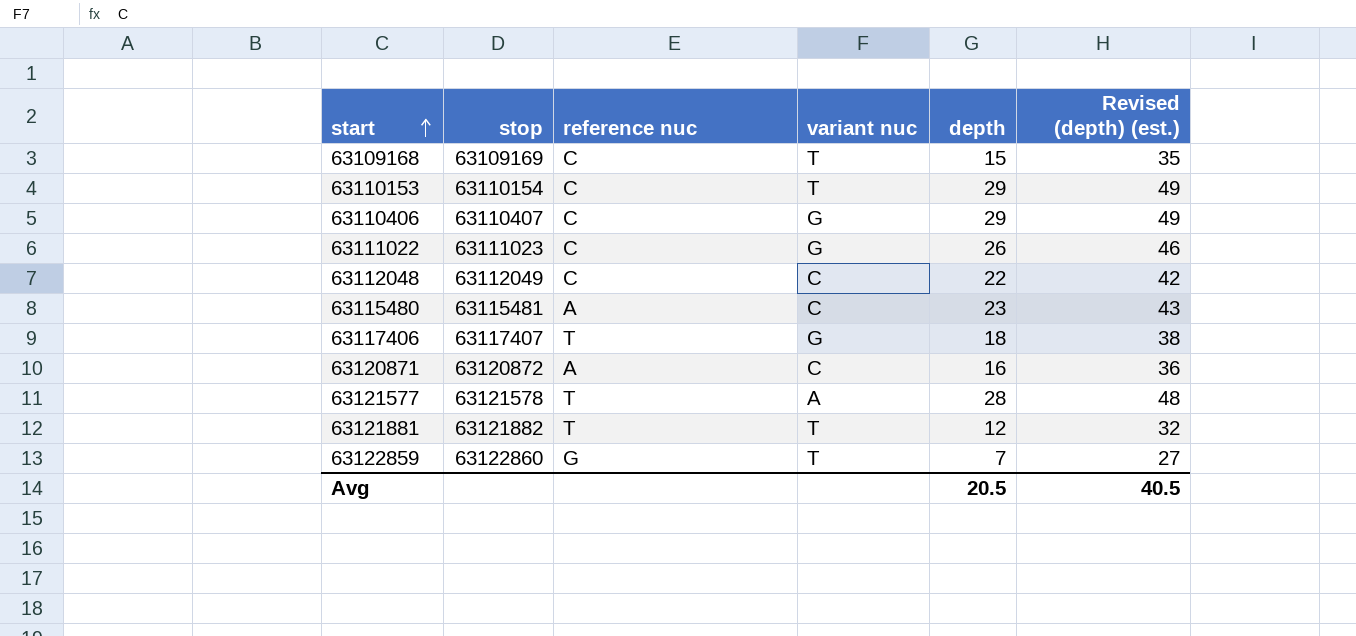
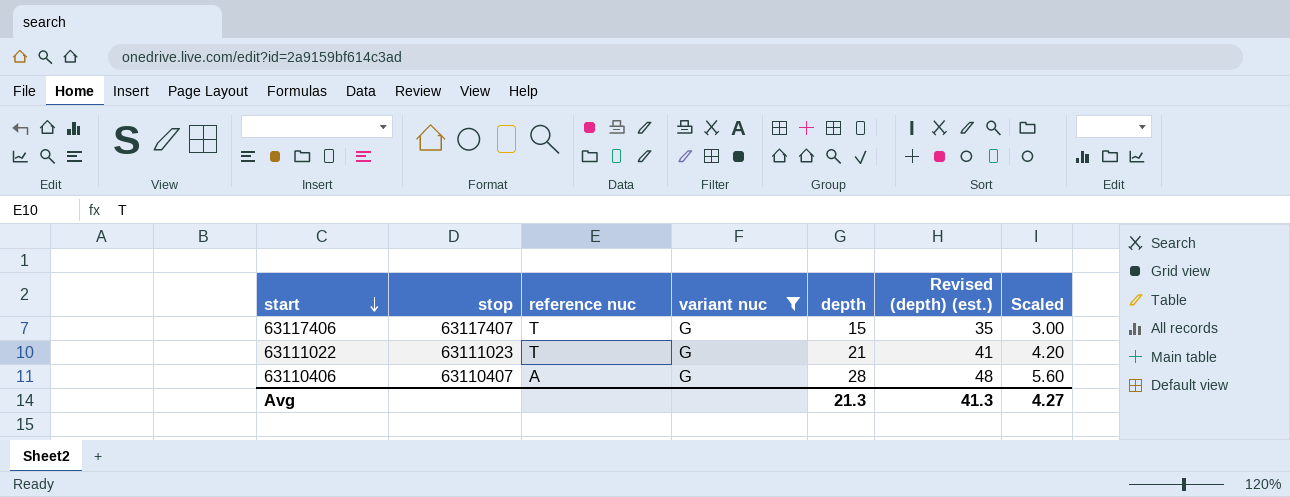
filter: none -> variant nuc = G
row order: start ascending -> start descending
column Scaled | formula: none -> [depth] * 0.2
63117406 | depth: 18 -> 15
63117406 | Revised (depth) (est.): 38 -> 35
63111022 | reference nuc: C -> T
63111022 | depth: 26 -> 21
63111022 | Revised (depth) (est.): 46 -> 41
63110406 | reference nuc: C -> A
63110406 | depth: 29 -> 28
63110406 | Revised (depth) (est.): 49 -> 48
Avg | depth: 20.5 -> 21.3
Avg | Revised (depth) (est.): 40.5 -> 41.3

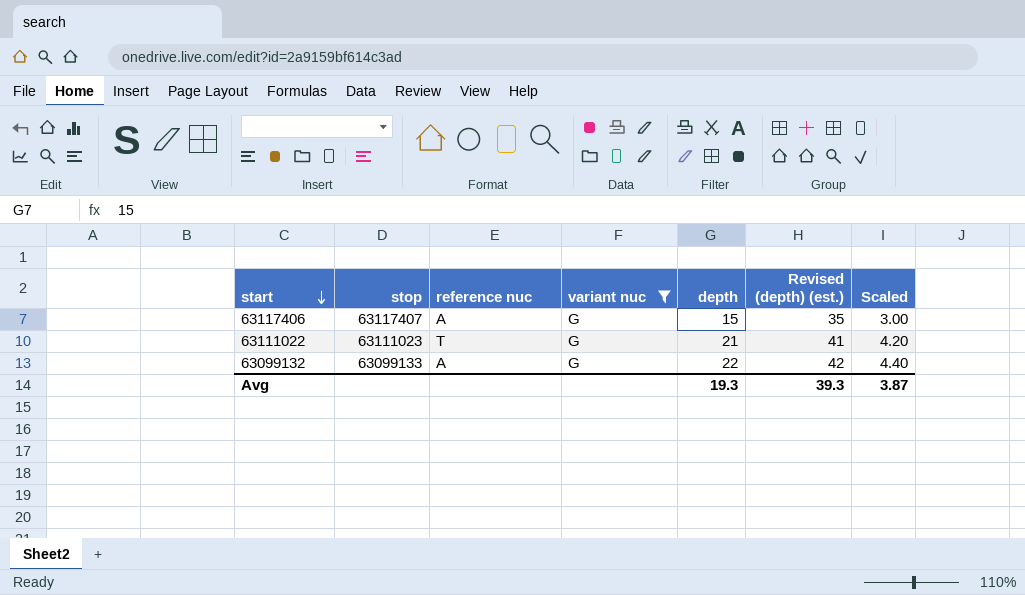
row 63110406: 63110407 | A | G | 28 | 48 | 5.60 -> none
63117406 | reference nuc: T -> A
row 63099132: none -> 63099133 | A | G | 22 | 42 | 4.40
Avg | depth: 21.3 -> 19.3
Avg | Revised (depth) (est.): 41.3 -> 39.3
Avg | Scaled: 4.27 -> 3.87

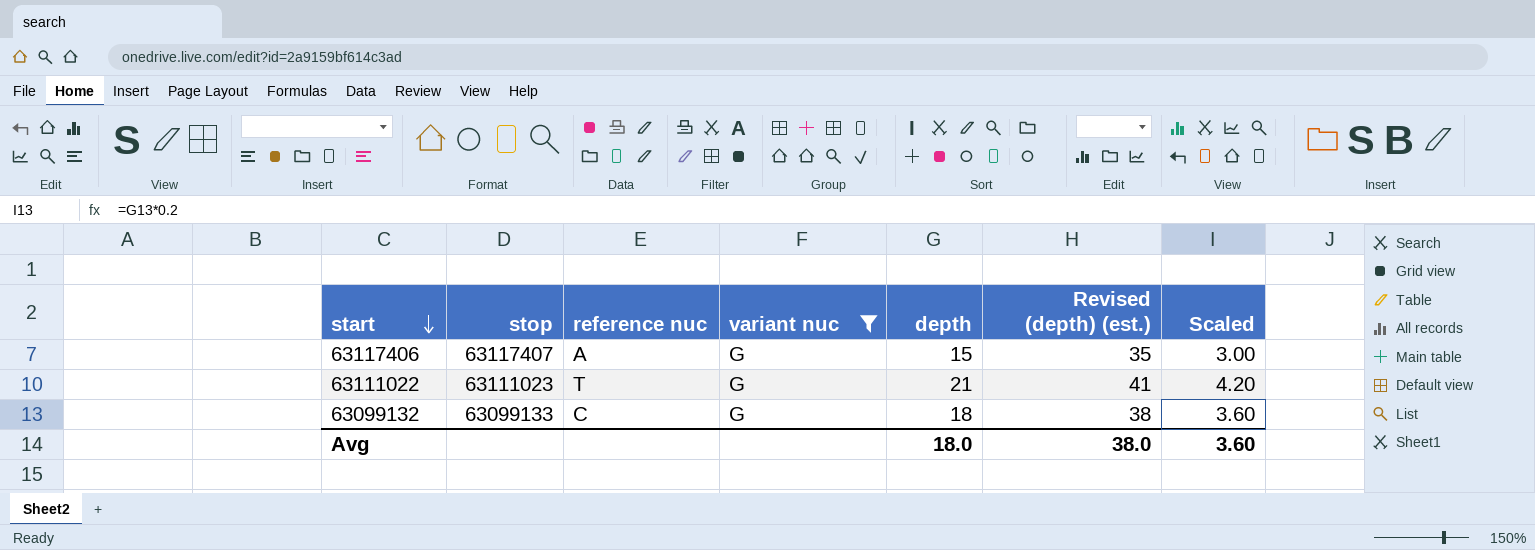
63099132 | reference nuc: A -> C
63099132 | depth: 22 -> 18
63099132 | Revised (depth) (est.): 42 -> 38
63099132 | Scaled: 4.40 -> 3.60
Avg | depth: 19.3 -> 18.0
Avg | Revised (depth) (est.): 39.3 -> 38.0
Avg | Scaled: 3.87 -> 3.60

